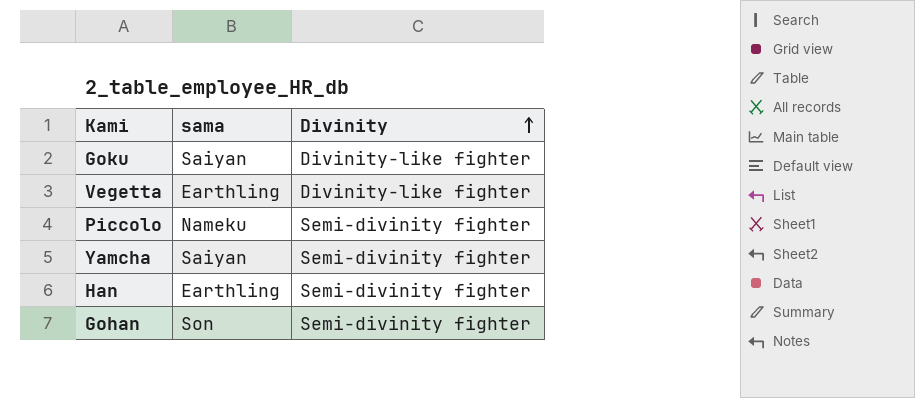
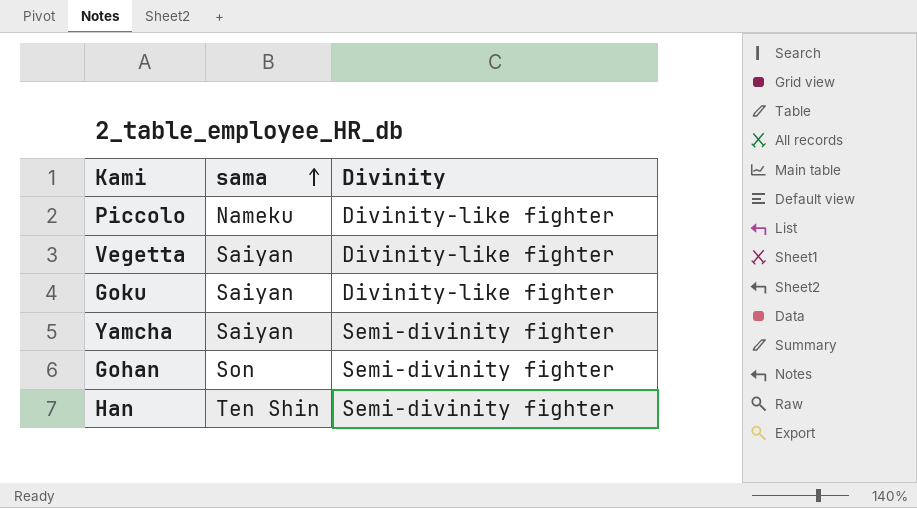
row order: Divinity ascending -> sama ascending
Piccolo | Divinity: Semi-divinity fighter -> Divinity-like fighter
Vegetta | sama: Earthling -> Saiyan
Han | sama: Earthling -> Ten Shin

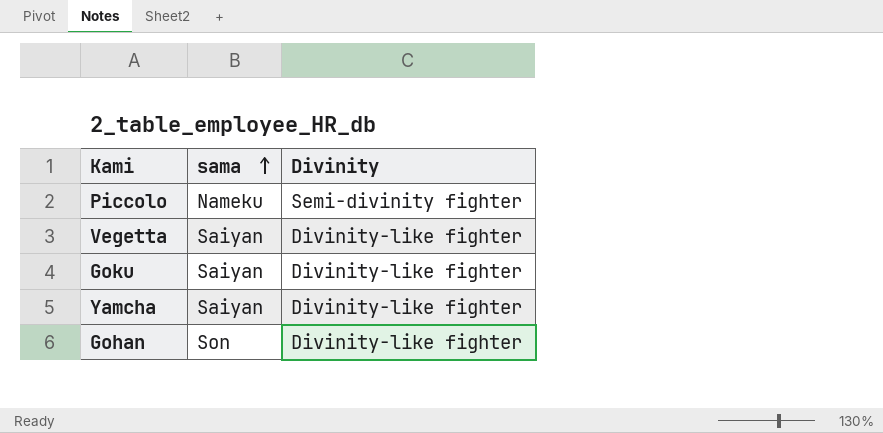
row Han: Ten Shin | Semi-divinity fighter -> none
Piccolo | Divinity: Divinity-like fighter -> Semi-divinity fighter
Yamcha | Divinity: Semi-divinity fighter -> Divinity-like fighter
Gohan | Divinity: Semi-divinity fighter -> Divinity-like fighter

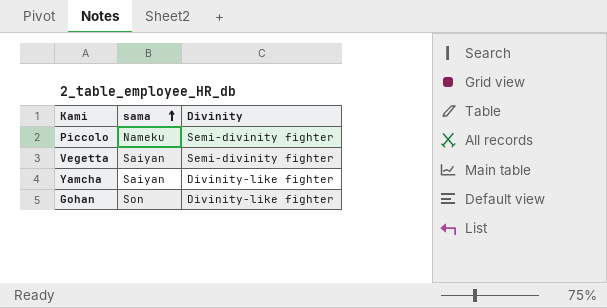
row Goku: Saiyan | Divinity-like fighter -> none
Vegetta | Divinity: Divinity-like fighter -> Semi-divinity fighter

